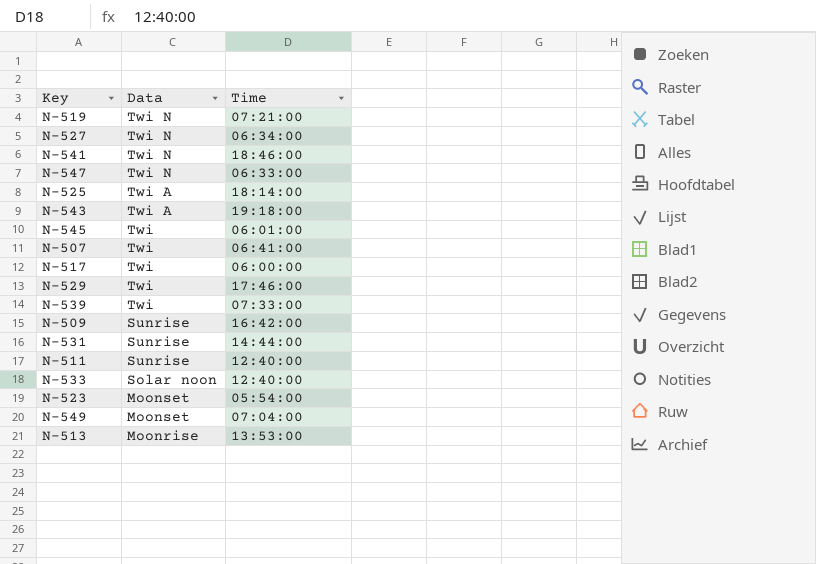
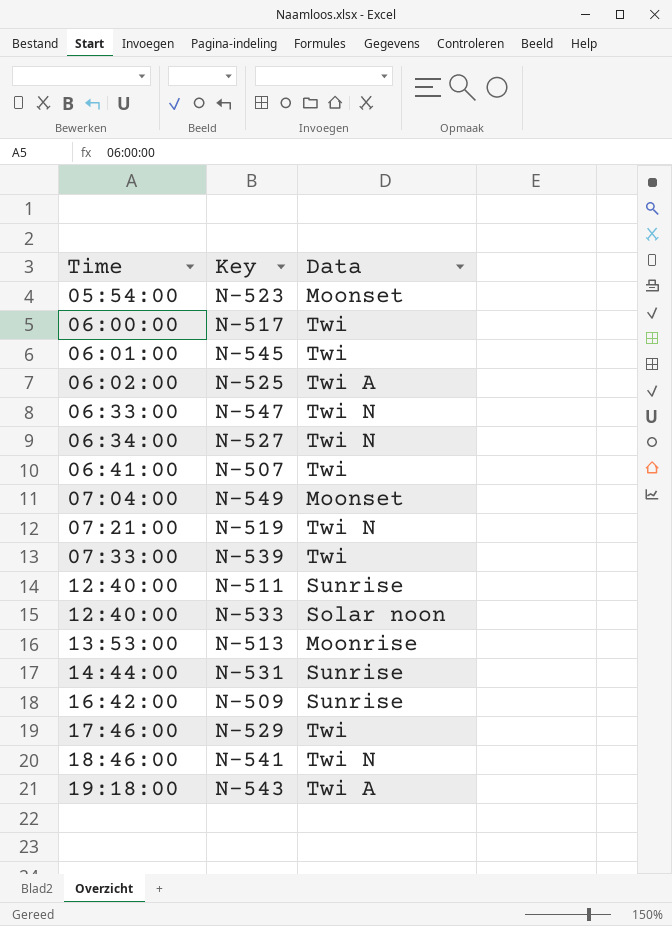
row order: Data descending -> Time ascending
column Time | position: 3 -> 1
N-525 | Time: 18:14:00 -> 06:02:00

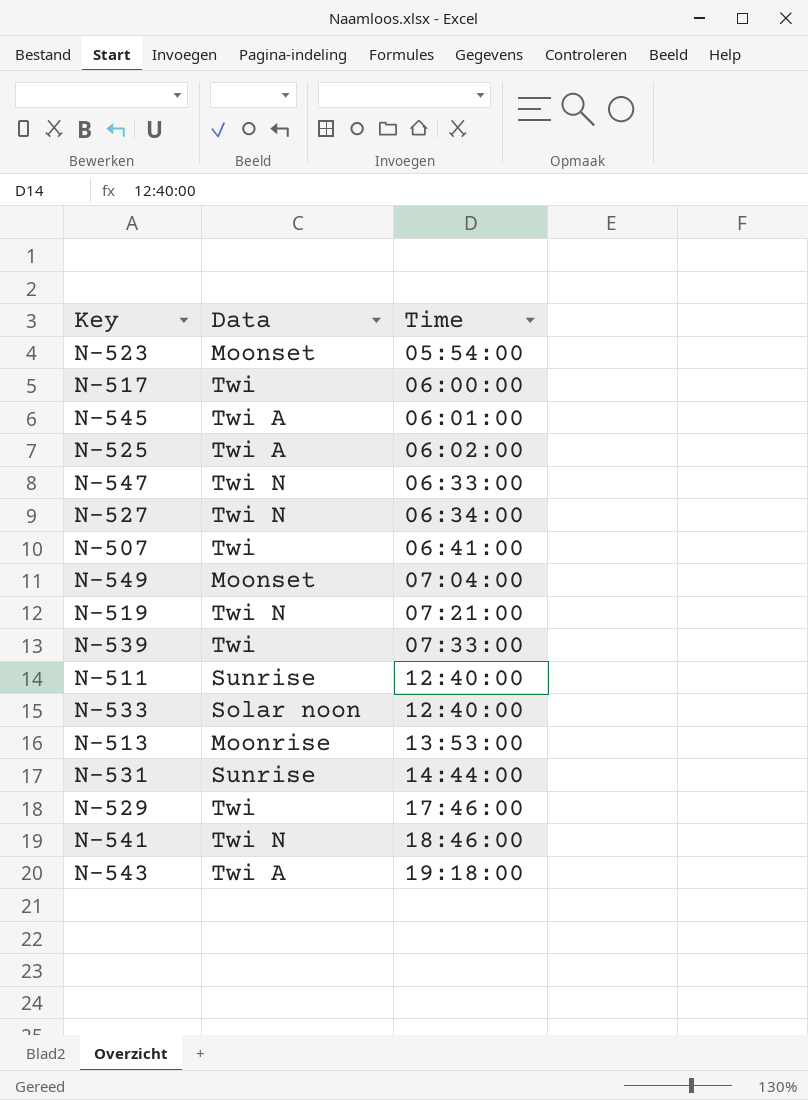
column Time | position: 1 -> 3
row N-509: 16:42:00 | Sunrise -> none
N-545 | Data: Twi -> Twi A

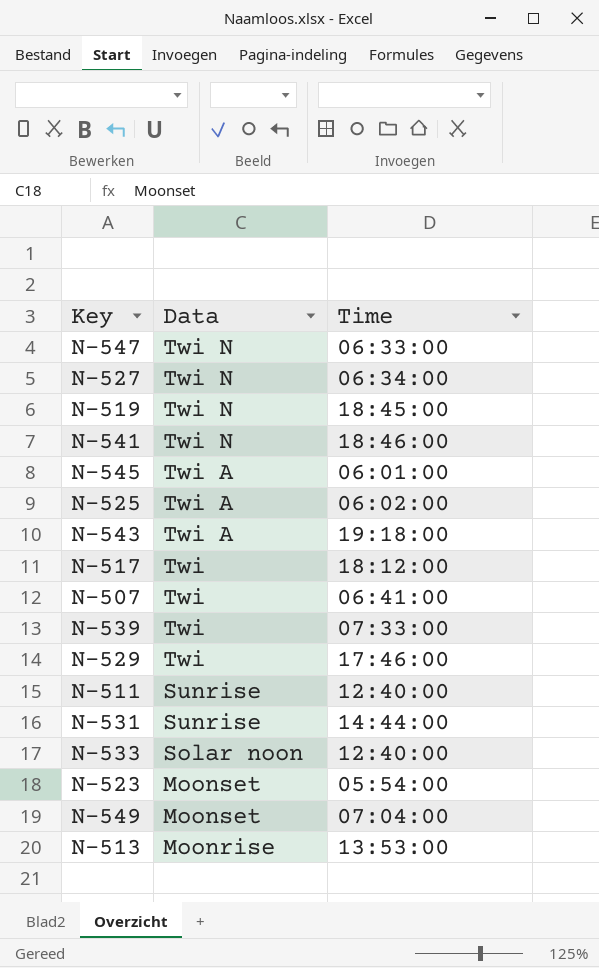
row order: Time ascending -> Data descending
N-519 | Time: 07:21:00 -> 18:45:00
N-517 | Time: 06:00:00 -> 18:12:00

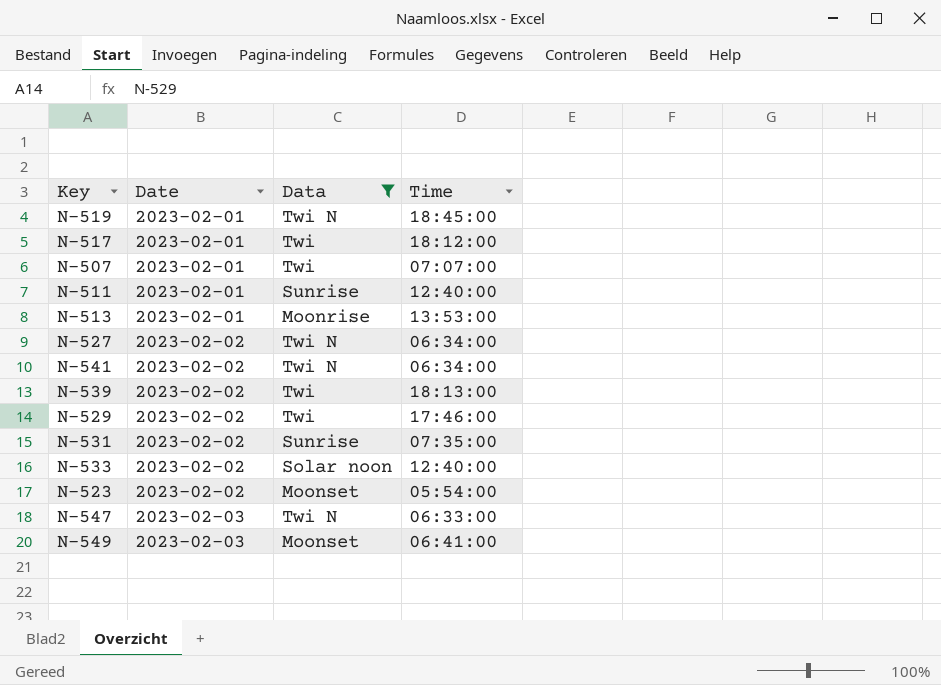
filter: none -> Data != Twi A
row order: Data descending -> Date ascending
column Date | position: none -> 2
N-507 | Time: 06:41:00 -> 07:07:00
N-541 | Time: 18:46:00 -> 06:34:00
N-539 | Time: 07:33:00 -> 18:13:00
N-531 | Time: 14:44:00 -> 07:35:00
N-549 | Time: 07:04:00 -> 06:41:00

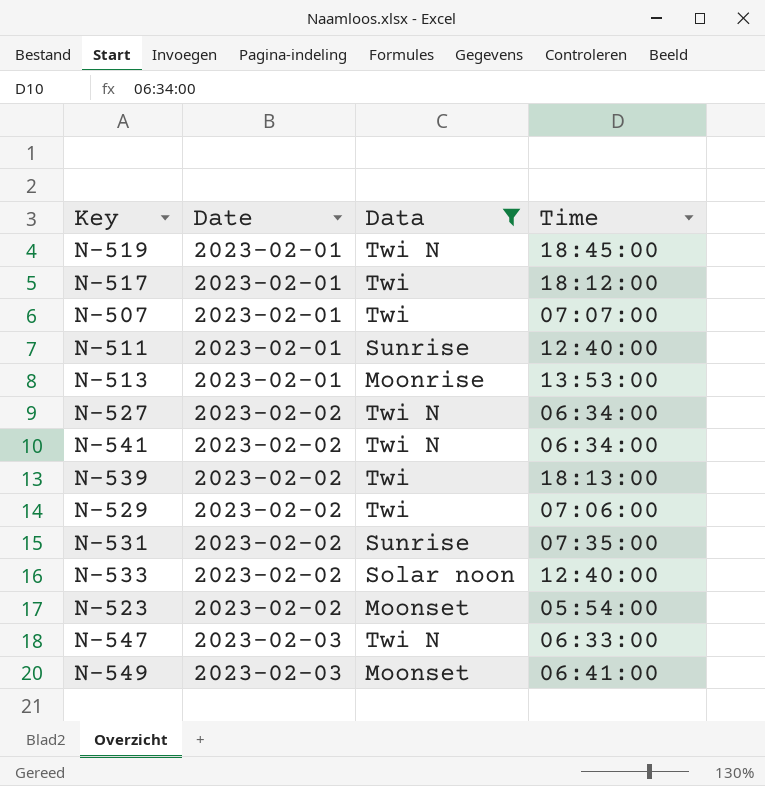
N-529 | Time: 17:46:00 -> 07:06:00

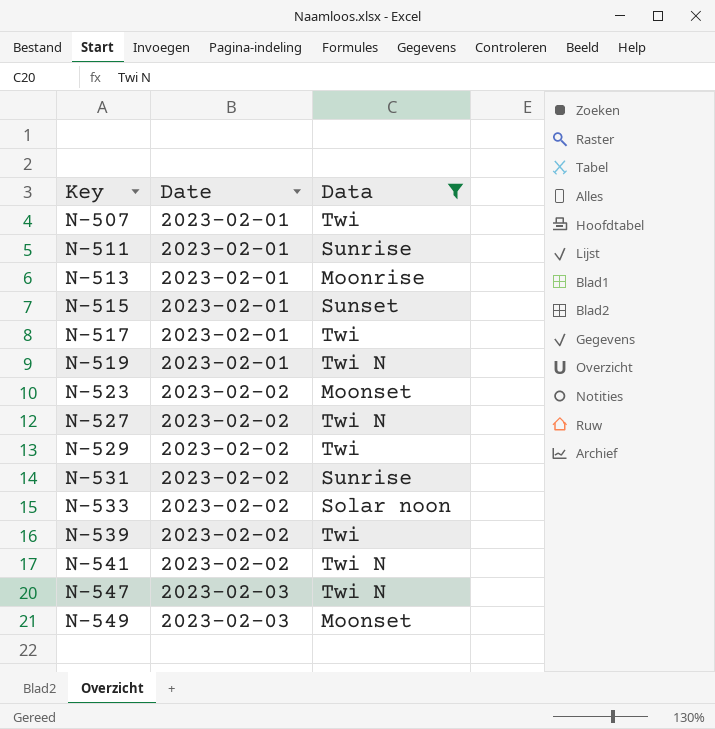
row order: Date ascending -> Key ascending
column Time | position: 4 -> none
row N-515: none -> 2023-02-01 | Sunset

